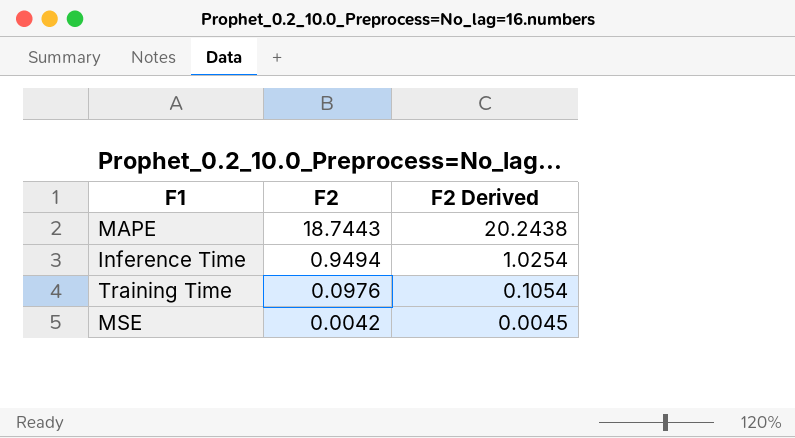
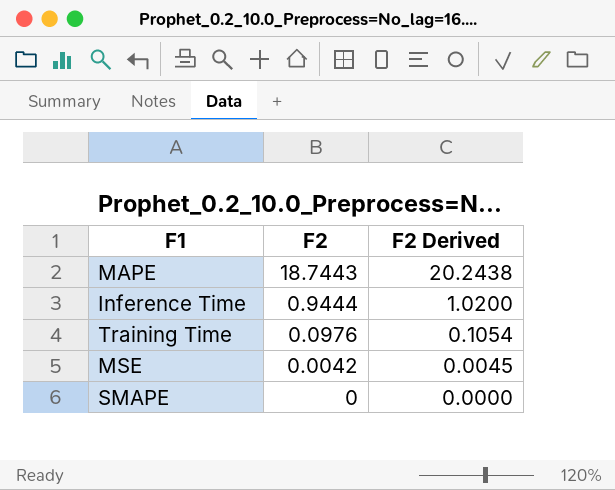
Inference Time | F2: 0.9494 -> 0.9444
Inference Time | F2 Derived: 1.0254 -> 1.0200
row SMAPE: none -> 0 | 0.0000

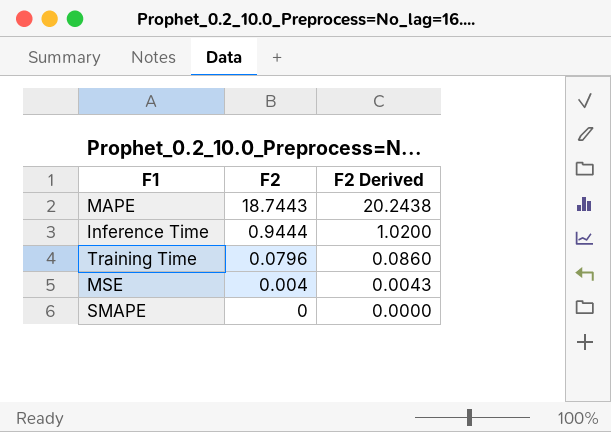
Training Time | F2: 0.0976 -> 0.0796
Training Time | F2 Derived: 0.1054 -> 0.0860
MSE | F2: 0.0042 -> 0.004
MSE | F2 Derived: 0.0045 -> 0.0043

